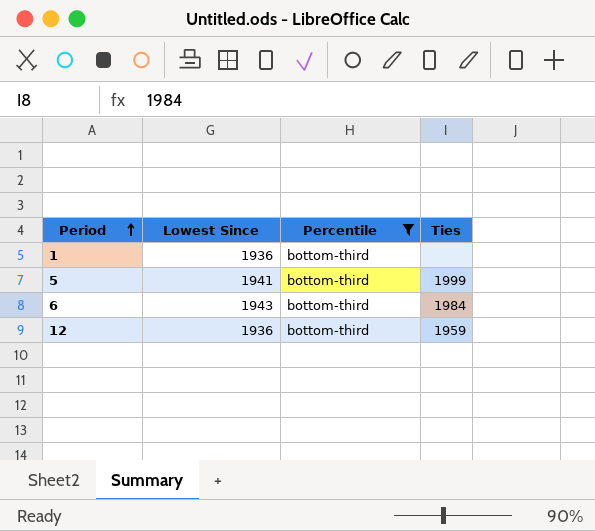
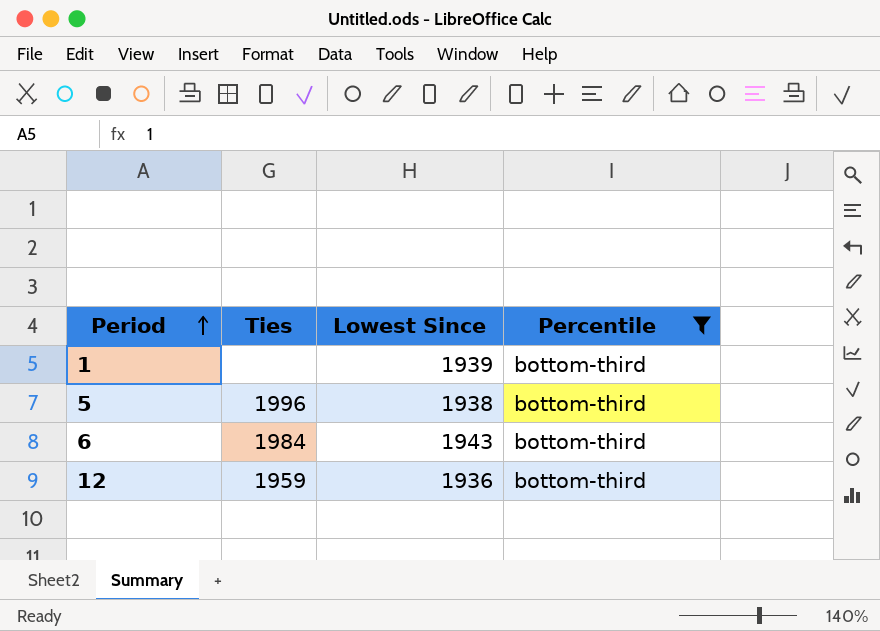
column Ties | position: 4 -> 2
1 | Lowest Since: 1936 -> 1939
5 | Ties: 1999 -> 1996
5 | Lowest Since: 1941 -> 1938

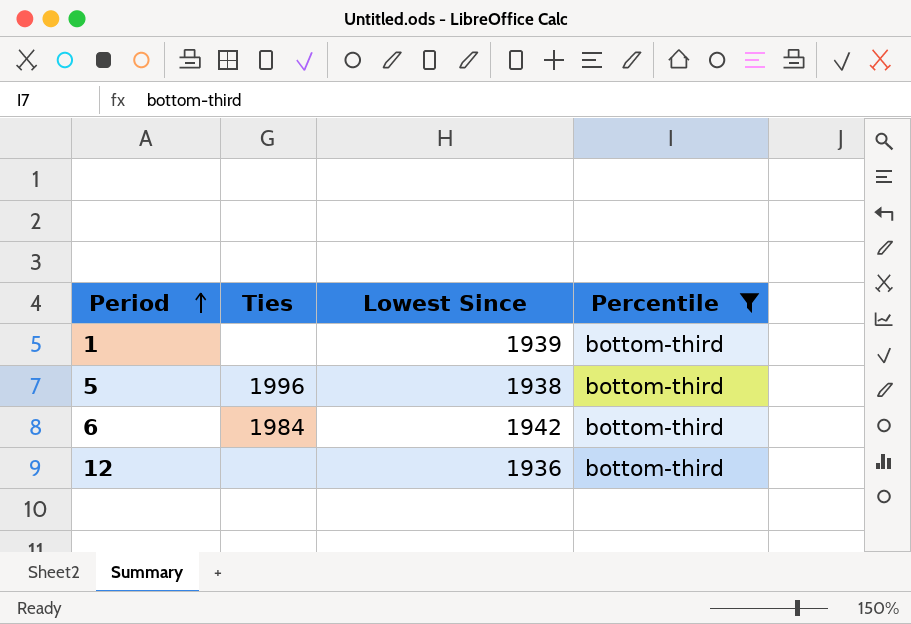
6 | Lowest Since: 1943 -> 1942
12 | Ties: 1959 -> none

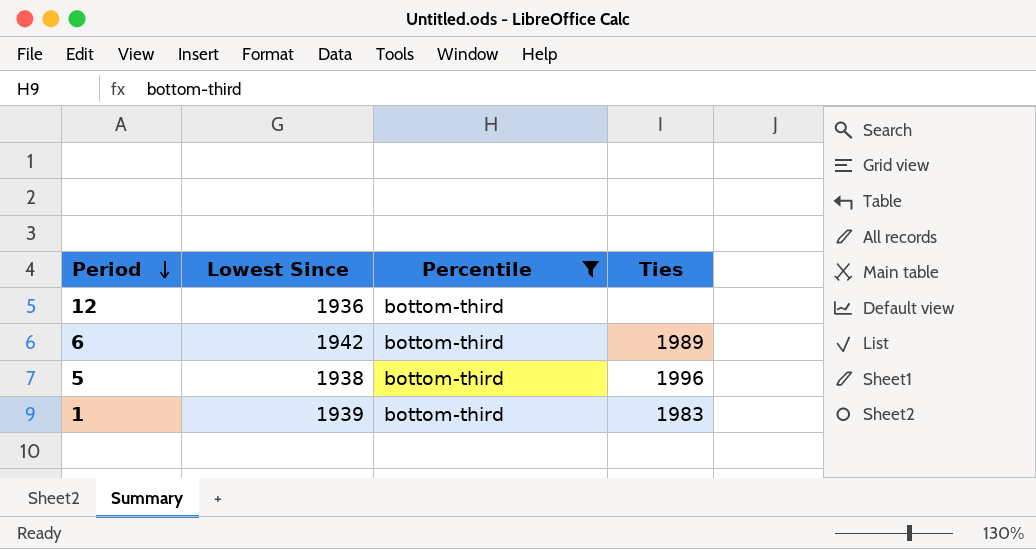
row order: Period ascending -> Period descending
column Ties | position: 2 -> 4
6 | Ties: 1984 -> 1989
1 | Ties: none -> 1983

